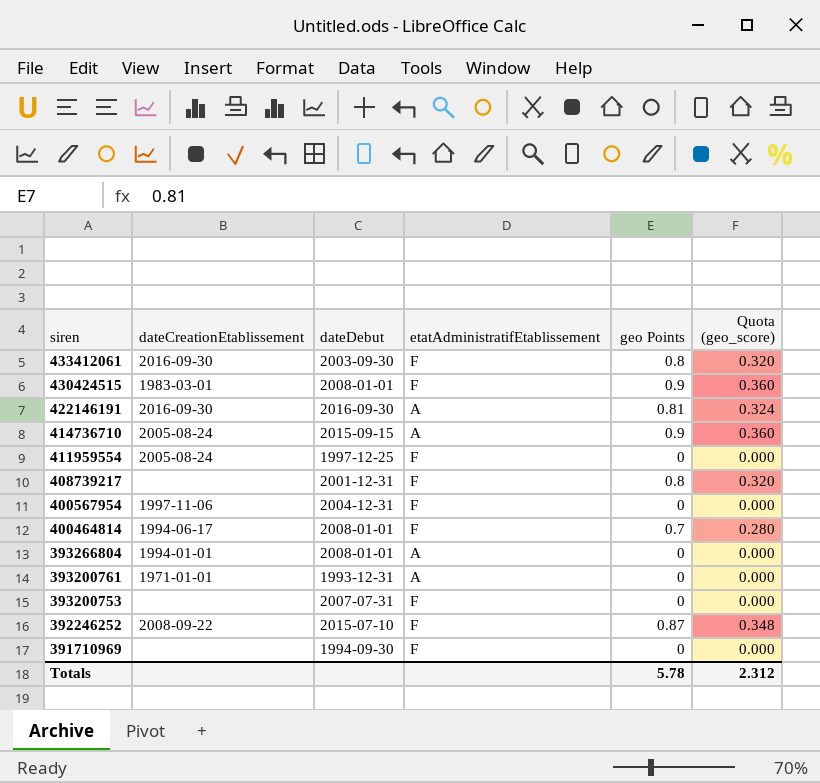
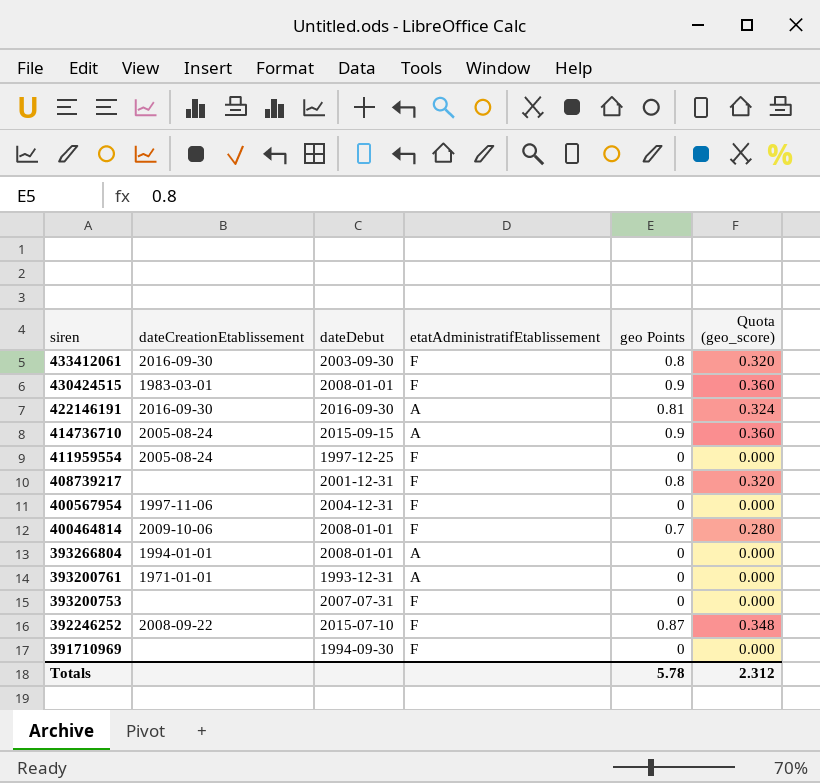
400464814 | dateCreationEtablissement: 1994-06-17 -> 2009-10-06

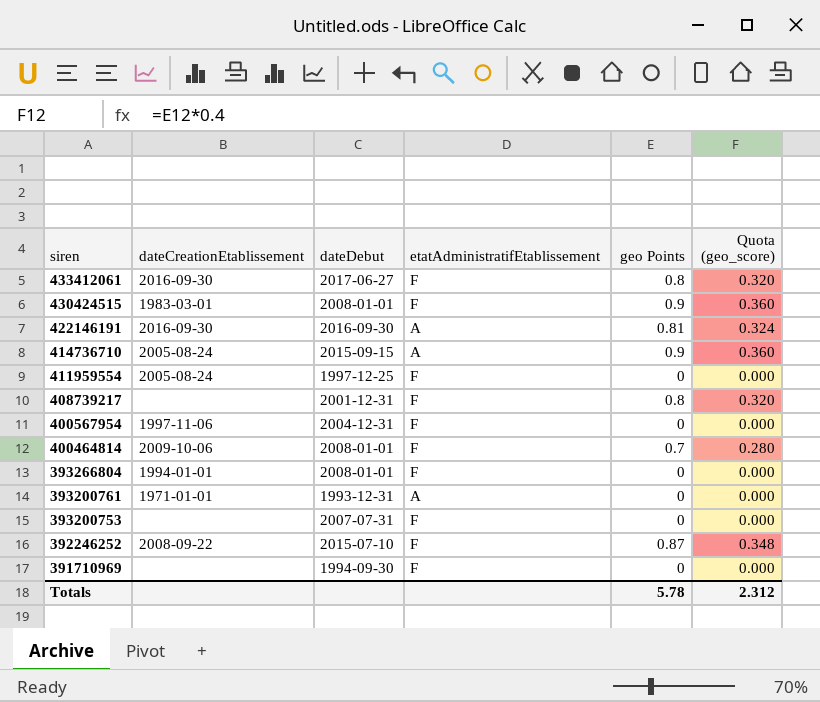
433412061 | dateDebut: 2003-09-30 -> 2017-06-27
393266804 | etatAdministratifEtablissement: A -> F

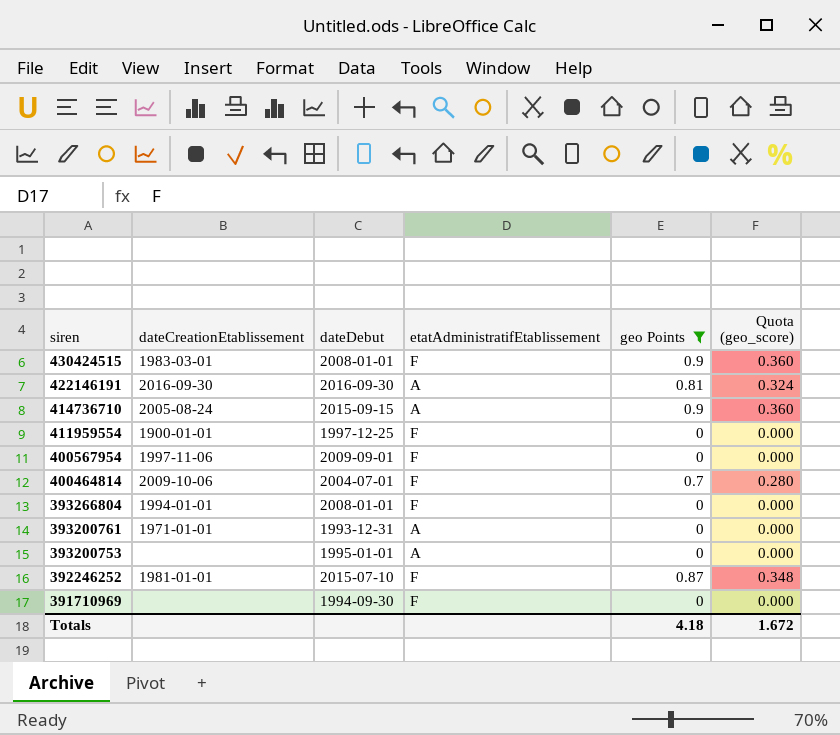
filter: none -> geo Points != 0.8
411959554 | dateCreationEtablissement: 2005-08-24 -> 1900-01-01
400567954 | dateDebut: 2004-12-31 -> 2009-09-01
400464814 | dateDebut: 2008-01-01 -> 2004-07-01
393200753 | dateDebut: 2007-07-31 -> 1995-01-01
393200753 | etatAdministratifEtablissement: F -> A
392246252 | dateCreationEtablissement: 2008-09-22 -> 1981-01-01
Totals | geo Points: 5.78 -> 4.18
Totals | Quota (geo_score): 2.312 -> 1.672

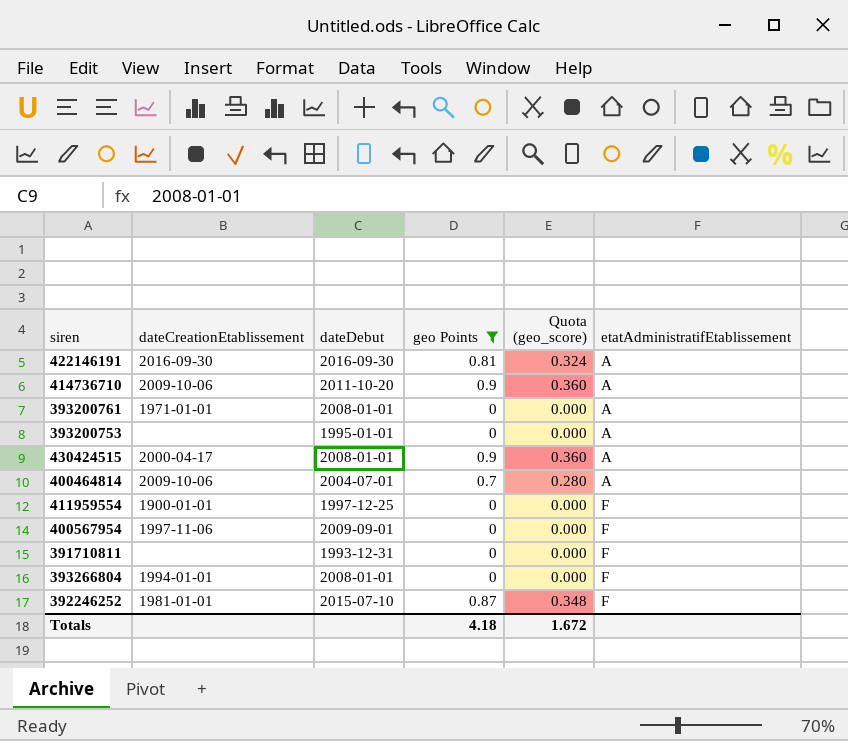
row order: siren descending -> etatAdministratifEtablissement ascending
column etatAdministratifEtablissement | position: 4 -> 6
row 391710969: none | 1994-09-30 | F | 0 | 0.000 -> none
414736710 | dateCreationEtablissement: 2005-08-24 -> 2009-10-06
414736710 | dateDebut: 2015-09-15 -> 2011-10-20
393200761 | dateDebut: 1993-12-31 -> 2008-01-01
430424515 | dateCreationEtablissement: 1983-03-01 -> 2000-04-17
430424515 | etatAdministratifEtablissement: F -> A
400464814 | etatAdministratifEtablissement: F -> A
row 391710811: none -> none | 1993-12-31 | 0 | 0.000 | F

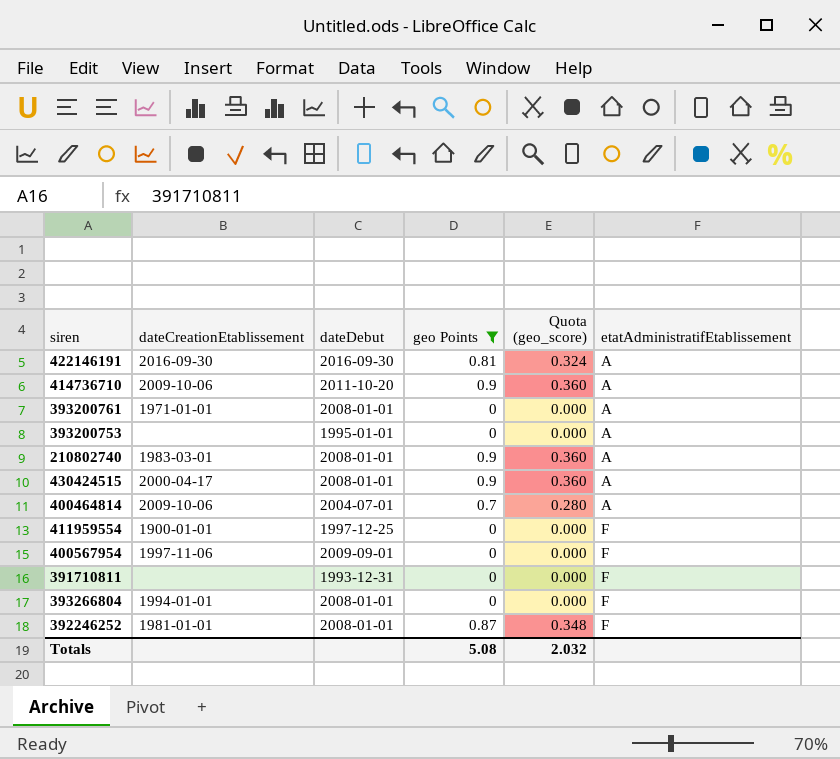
row 210802740: none -> 1983-03-01 | 2008-01-01 | 0.9 | 0.360 | A
392246252 | dateDebut: 2015-07-10 -> 2008-01-01
Totals | geo Points: 4.18 -> 5.08
Totals | Quota (geo_score): 1.672 -> 2.032

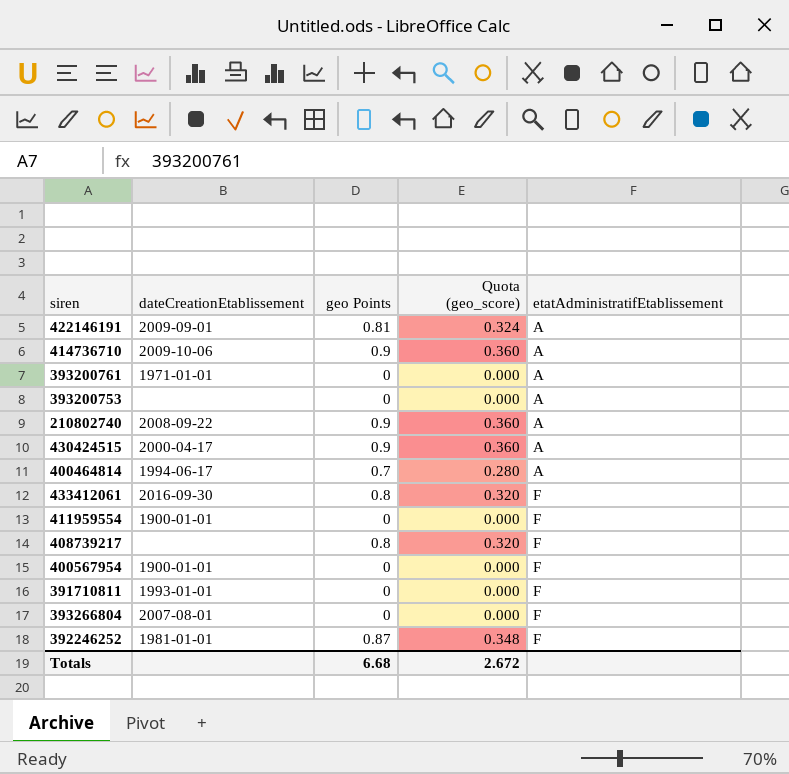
filter: geo Points != 0.8 -> none
column dateDebut | position: 3 -> none
422146191 | dateCreationEtablissement: 2016-09-30 -> 2009-09-01
210802740 | dateCreationEtablissement: 1983-03-01 -> 2008-09-22
400464814 | dateCreationEtablissement: 2009-10-06 -> 1994-06-17
400567954 | dateCreationEtablissement: 1997-11-06 -> 1900-01-01
391710811 | dateCreationEtablissement: none -> 1993-01-01
393266804 | dateCreationEtablissement: 1994-01-01 -> 2007-08-01
Totals | geo Points: 5.08 -> 6.68
Totals | Quota (geo_score): 2.032 -> 2.672

